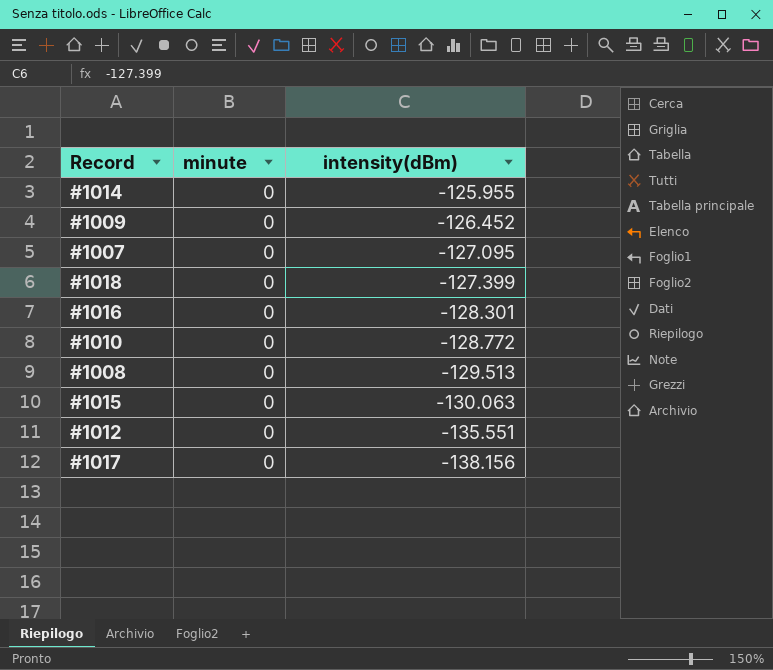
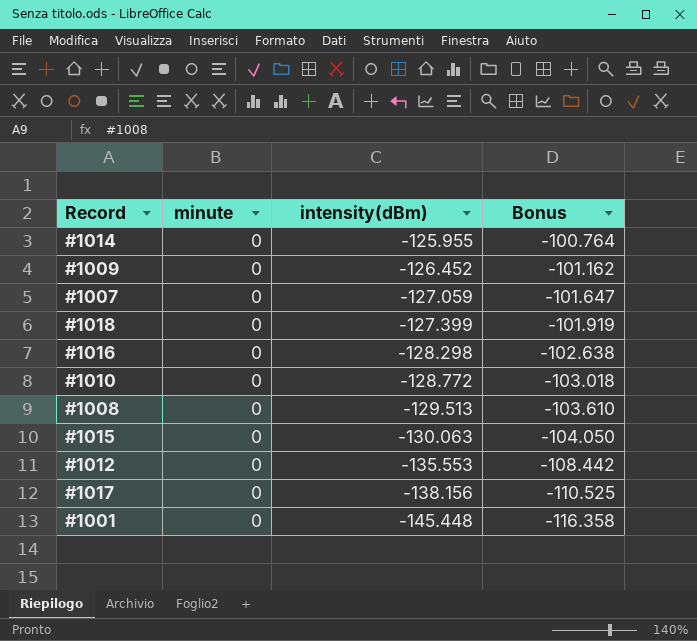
column Bonus | formula: none -> [intensity(dBm)] * 0.8
#1007 | intensity(dBm): -127.095 -> -127.059
#1016 | intensity(dBm): -128.301 -> -128.298
#1012 | intensity(dBm): -135.551 -> -135.553
row #1001: none -> 0 | -145.448 | -116.358

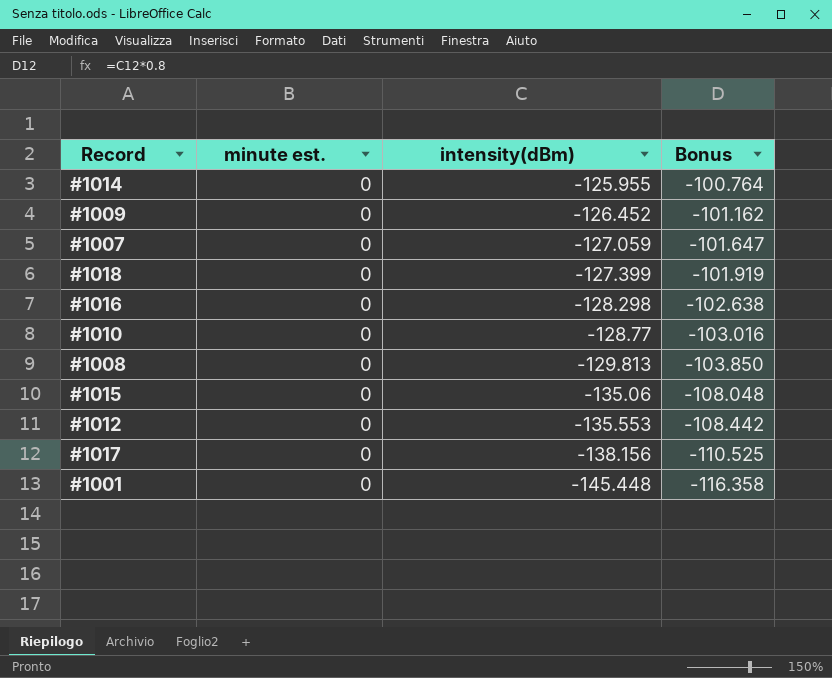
column name: minute -> minute est.
#1010 | intensity(dBm): -128.772 -> -128.77
#1010 | Bonus: -103.018 -> -103.016
#1008 | intensity(dBm): -129.513 -> -129.813
#1008 | Bonus: -103.610 -> -103.850
#1015 | intensity(dBm): -130.063 -> -135.06
#1015 | Bonus: -104.050 -> -108.048

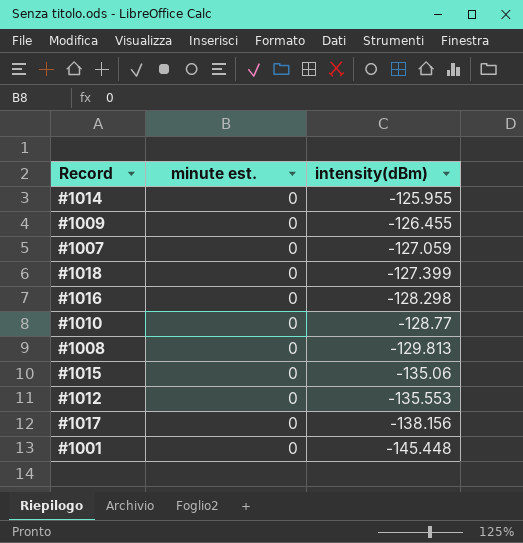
column Bonus | formula: [intensity(dBm)] * 0.8 -> none
#1009 | intensity(dBm): -126.452 -> -126.455

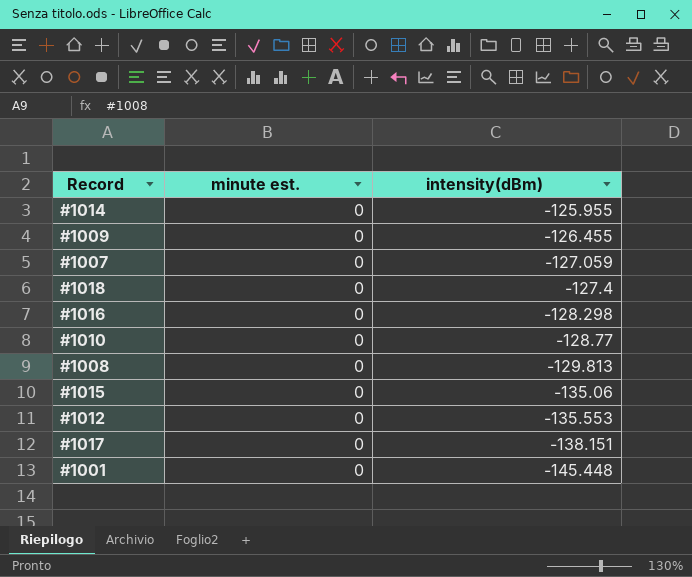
#1018 | intensity(dBm): -127.399 -> -127.4
#1017 | intensity(dBm): -138.156 -> -138.151

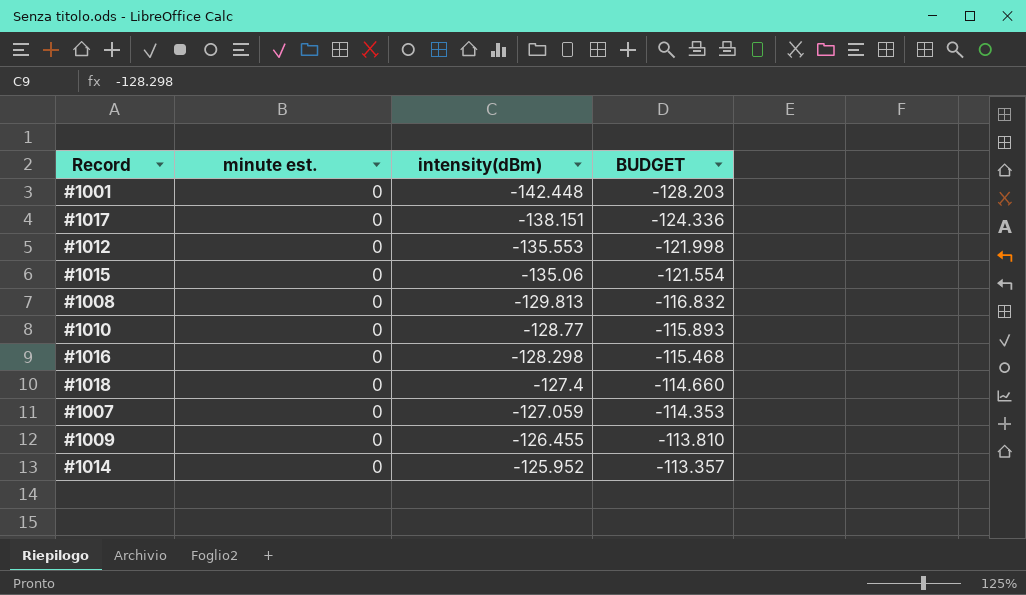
row order: intensity(dBm) descending -> intensity(dBm) ascending
column BUDGET | formula: none -> [intensity(dBm)] * 0.9
#1001 | intensity(dBm): -145.448 -> -142.448
#1014 | intensity(dBm): -125.955 -> -125.952

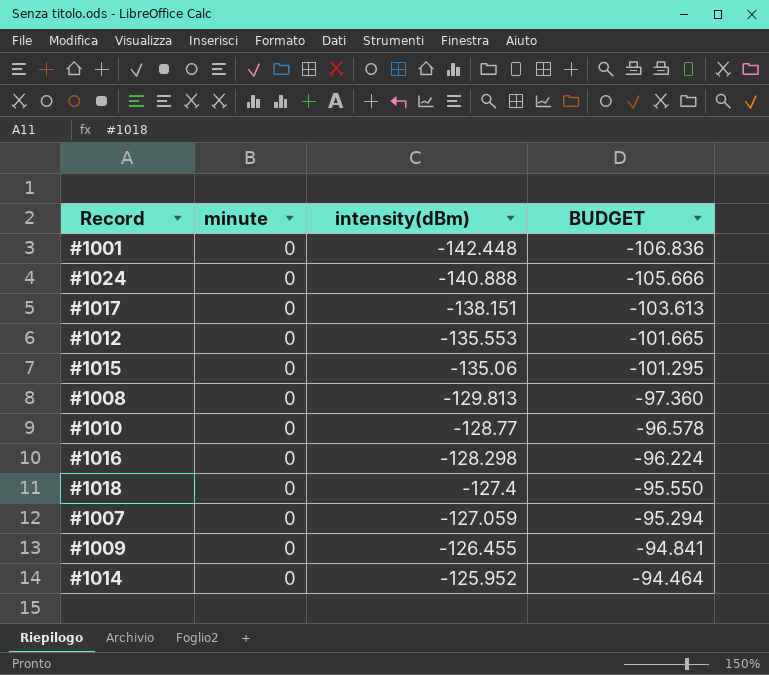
column name: minute est. -> minute
column BUDGET | formula: [intensity(dBm)] * 0.9 -> [intensity(dBm)] * 0.75
row #1024: none -> 0 | -140.888 | -105.666

